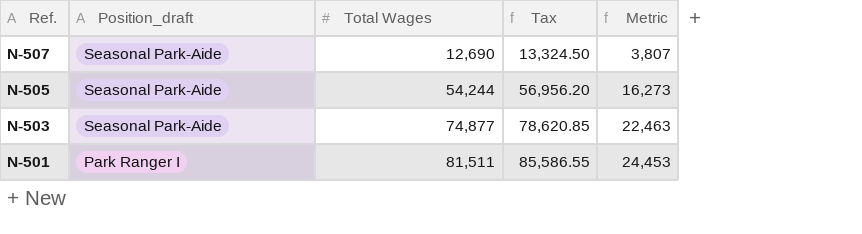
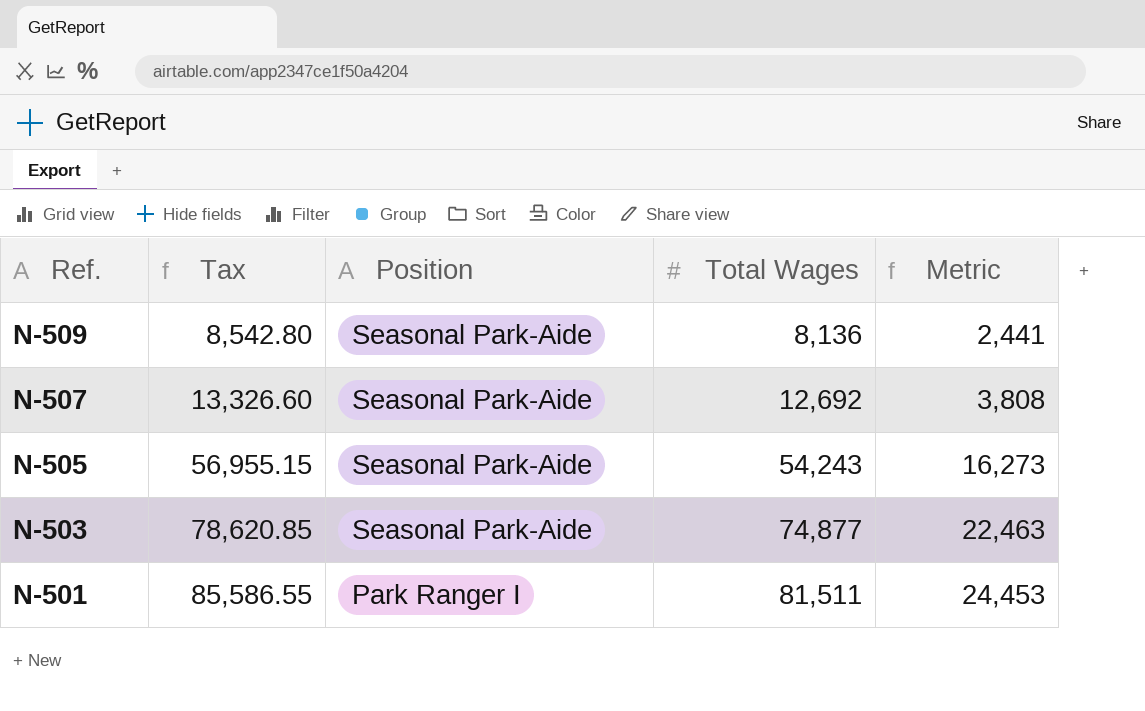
column Tax | position: 4 -> 2
column name: Position_draft -> Position
row N-509: none -> 8,542.80 | Seasonal Park-Aide | 8,136 | 2,441
N-507 | Tax: 13,324.50 -> 13,326.60
N-507 | Total Wages: 12,690 -> 12,692
N-507 | Metric: 3,807 -> 3,808
N-505 | Tax: 56,956.20 -> 56,955.15
N-505 | Total Wages: 54,244 -> 54,243

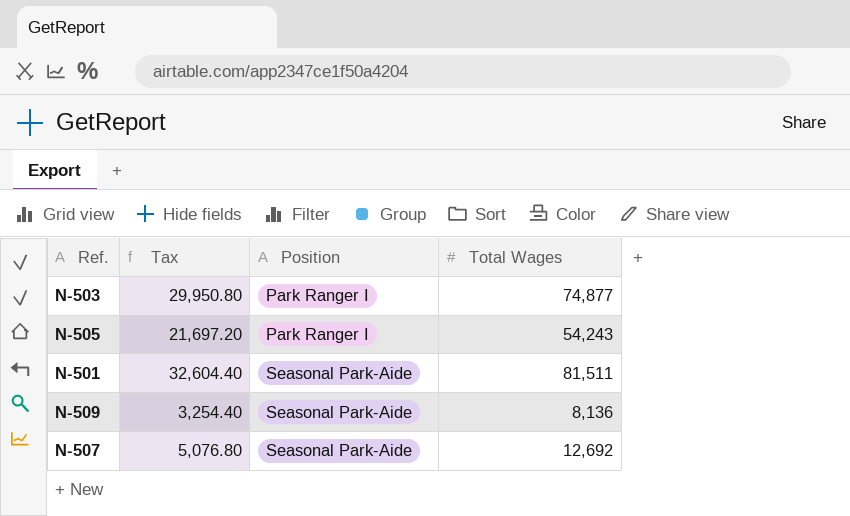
row order: Ref. descending -> Position ascending
column Metric | formula: [Total Wages] * 0.3 -> none
column Tax | formula: [Total Wages] * 1.05 -> [Total Wages] * 0.4
N-503 | Position: Seasonal Park-Aide -> Park Ranger I
N-505 | Position: Seasonal Park-Aide -> Park Ranger I
N-501 | Position: Park Ranger I -> Seasonal Park-Aide

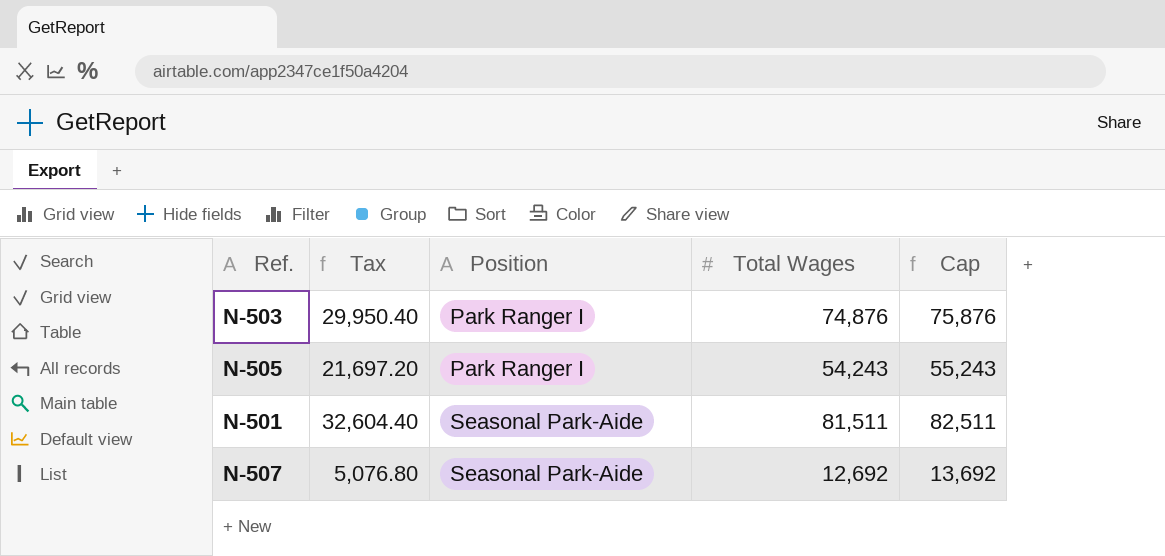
column Cap | formula: none -> [Total Wages] + 1000
row N-509: 3,254.40 | Seasonal Park-Aide | 8,136 -> none
N-503 | Tax: 29,950.80 -> 29,950.40
N-503 | Total Wages: 74,877 -> 74,876

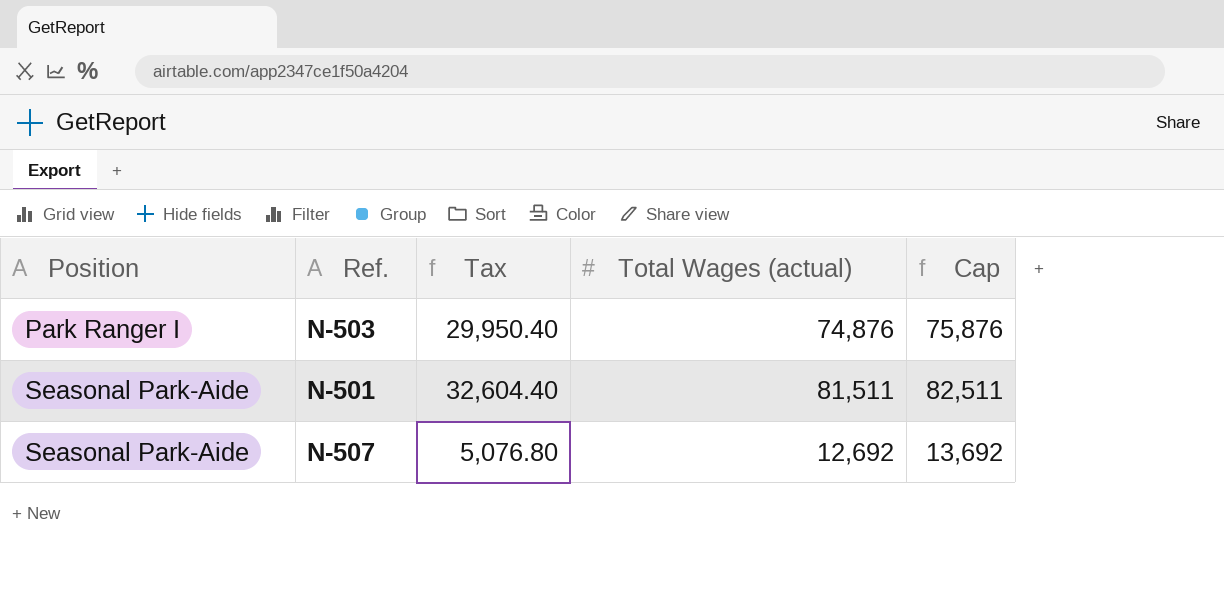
column Position | position: 3 -> 1
column name: Total Wages -> Total Wages (actual)
row N-505: 21,697.20 | Park Ranger I | 54,243 | 55,243 -> none

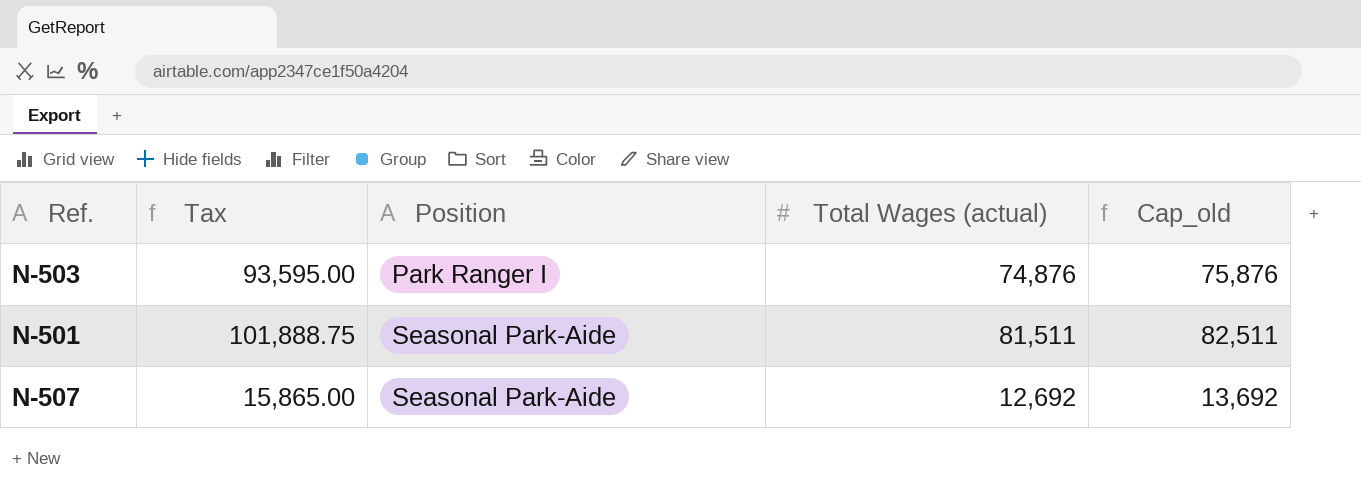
column Tax | formula: [Total Wages (actual)] * 0.4 -> [Total Wages (actual)] * 1.25
column Position | position: 1 -> 3
column name: Cap -> Cap_old

